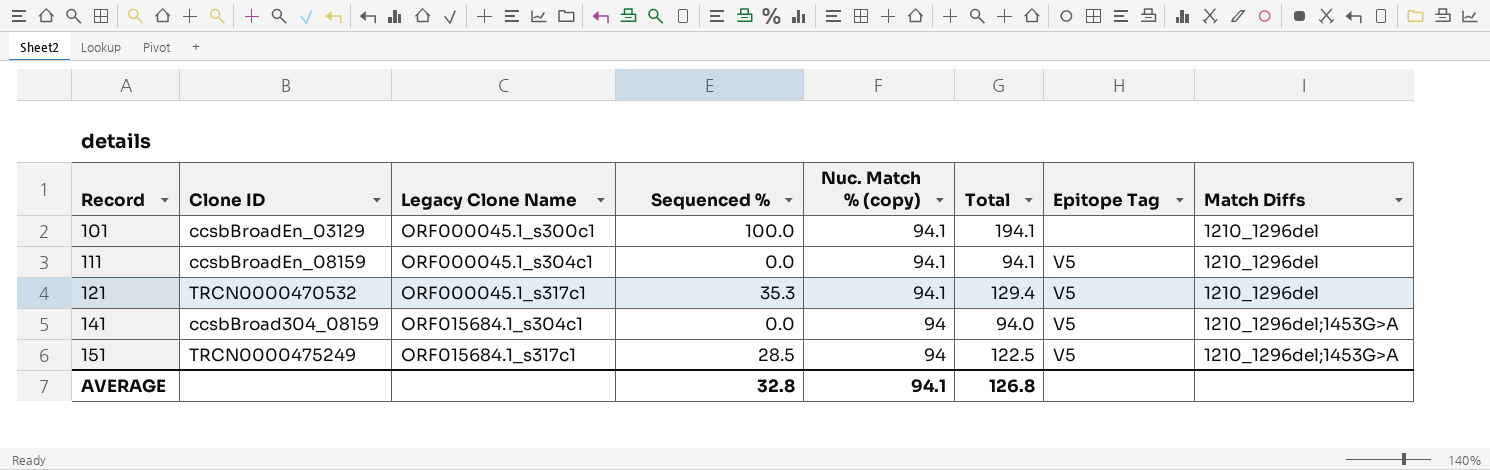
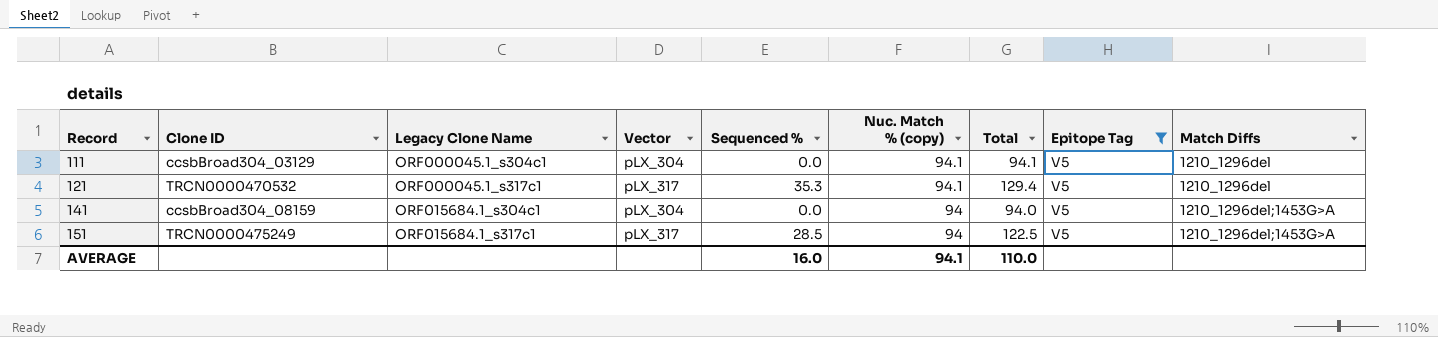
filter: none -> Epitope Tag = V5
column Vector | position: none -> 4
111 | Clone ID: ccsbBroadEn_08159 -> ccsbBroad304_03129
AVERAGE | Sequenced %: 32.8 -> 16.0
AVERAGE | Total: 126.8 -> 110.0

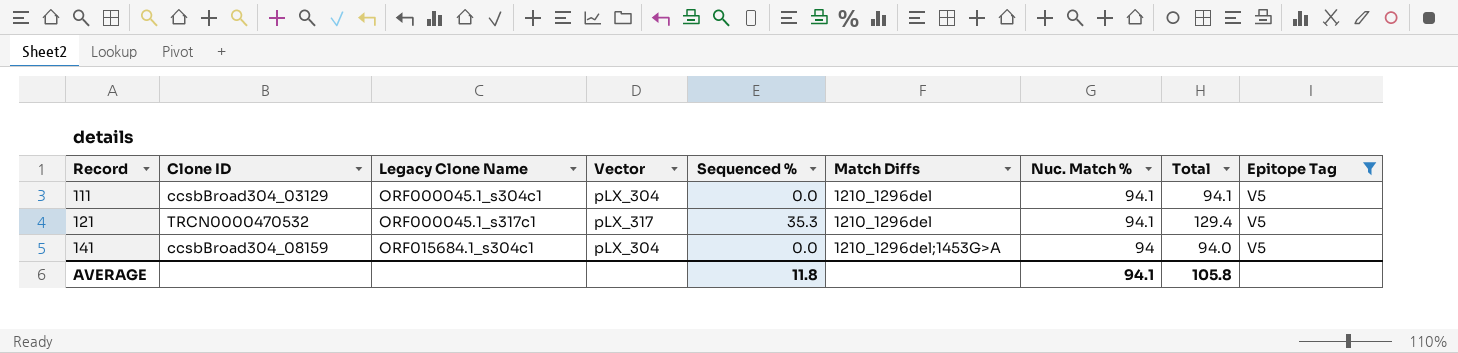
column Match Diffs | position: 9 -> 6
column name: Nuc. Match % (copy) -> Nuc. Match %
row 151: TRCN0000475249 | ORF015684.1_s317c1 | pLX_317 | 28.5 | 94 | 122.5 | V5 | 1210_1296del;1453G>A -> none
AVERAGE | Sequenced %: 16.0 -> 11.8
AVERAGE | Total: 110.0 -> 105.8

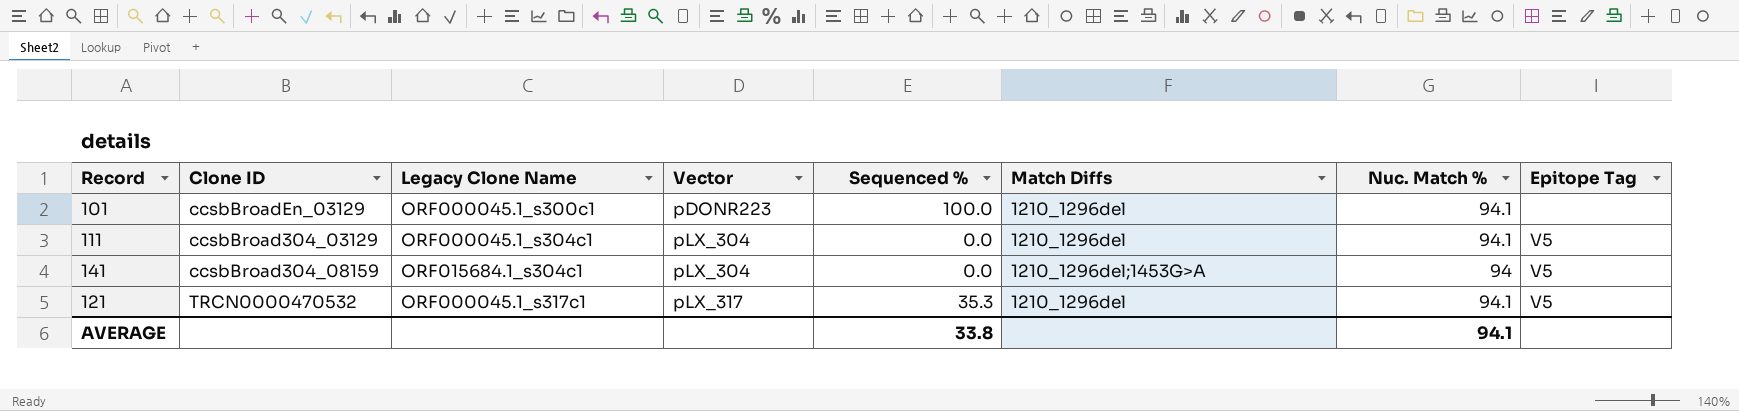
filter: Epitope Tag = V5 -> none
row order: Record ascending -> Vector ascending
column Total | formula: [Sequenced %] + [Nuc. Match %] -> none
AVERAGE | Sequenced %: 11.8 -> 33.8

